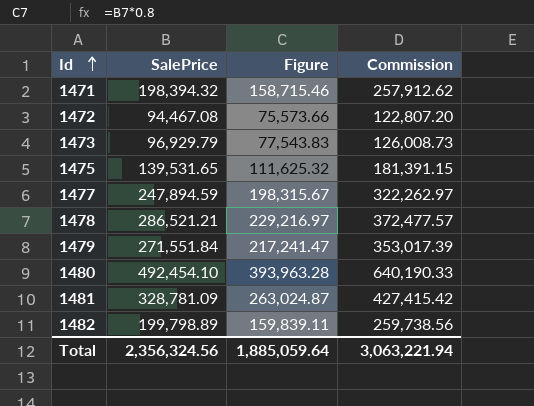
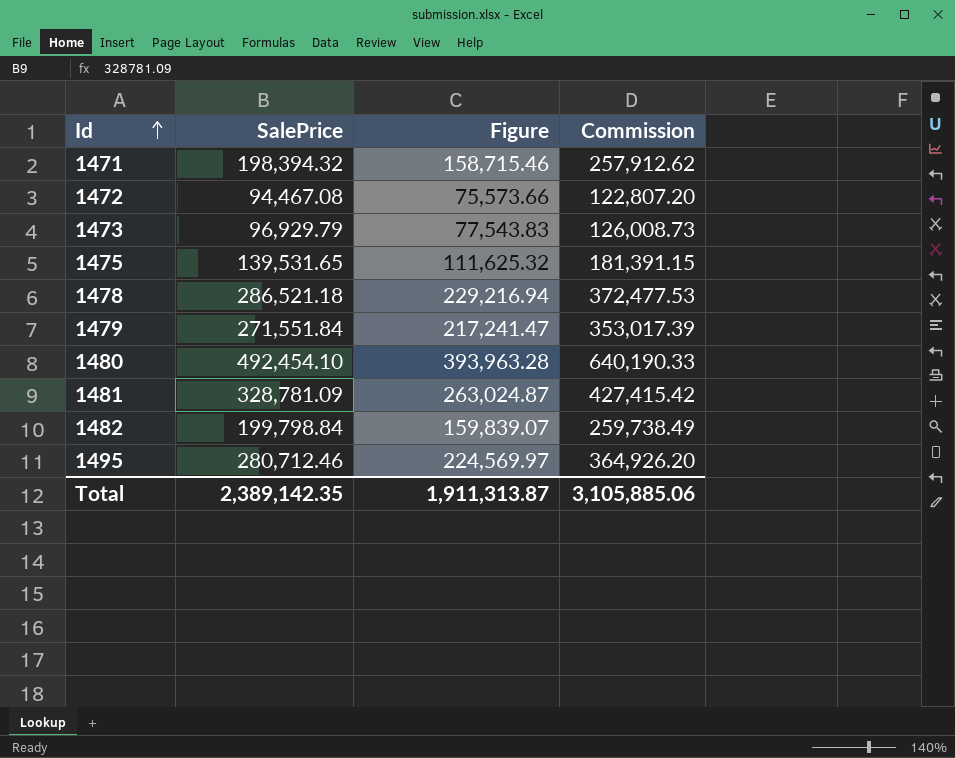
row 1477: 247,894.59 | 198,315.67 | 322,262.97 -> none
1478 | SalePrice: 286,521.21 -> 286,521.18
1478 | Figure: 229,216.97 -> 229,216.94
1478 | Commission: 372,477.57 -> 372,477.53
1482 | SalePrice: 199,798.89 -> 199,798.84
1482 | Figure: 159,839.11 -> 159,839.07
1482 | Commission: 259,738.56 -> 259,738.49
row 1495: none -> 280,712.46 | 224,569.97 | 364,926.20
Total | SalePrice: 2,356,324.56 -> 2,389,142.35
Total | Figure: 1,885,059.64 -> 1,911,313.87
Total | Commission: 3,063,221.94 -> 3,105,885.06

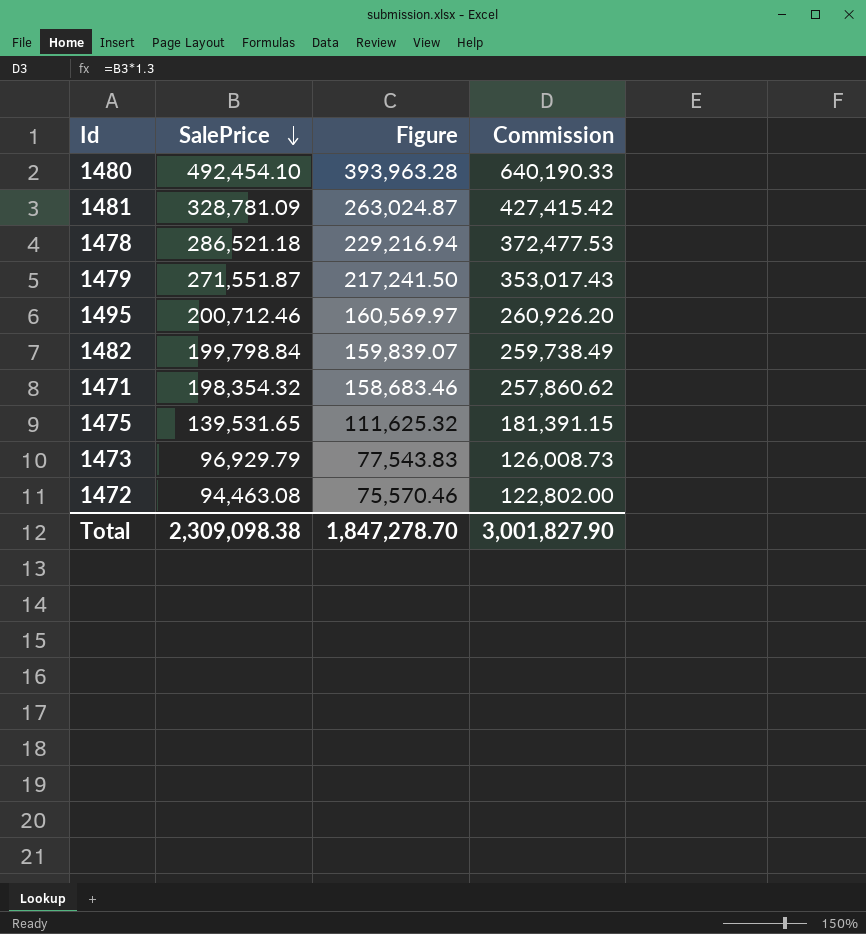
row order: Id ascending -> SalePrice descending
1479 | SalePrice: 271,551.84 -> 271,551.87
1479 | Figure: 217,241.47 -> 217,241.50
1479 | Commission: 353,017.39 -> 353,017.43
1495 | SalePrice: 280,712.46 -> 200,712.46
1495 | Figure: 224,569.97 -> 160,569.97
1495 | Commission: 364,926.20 -> 260,926.20
1471 | SalePrice: 198,394.32 -> 198,354.32
1471 | Figure: 158,715.46 -> 158,683.46
1471 | Commission: 257,912.62 -> 257,860.62
1472 | SalePrice: 94,467.08 -> 94,463.08
1472 | Figure: 75,573.66 -> 75,570.46
1472 | Commission: 122,807.20 -> 122,802.00
Total | SalePrice: 2,389,142.35 -> 2,309,098.38
Total | Figure: 1,911,313.87 -> 1,847,278.70
Total | Commission: 3,105,885.06 -> 3,001,827.90

